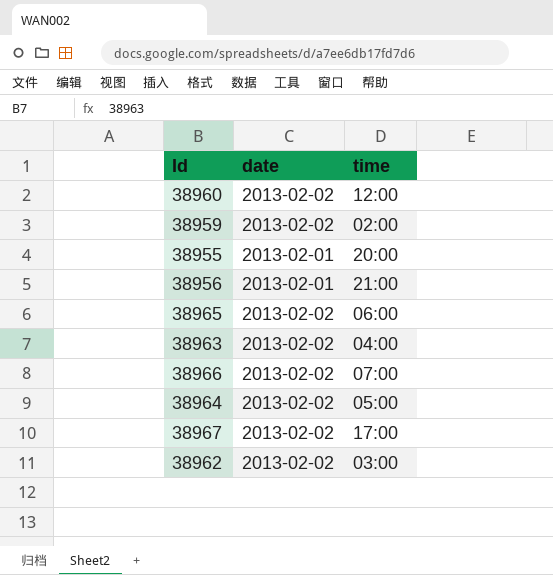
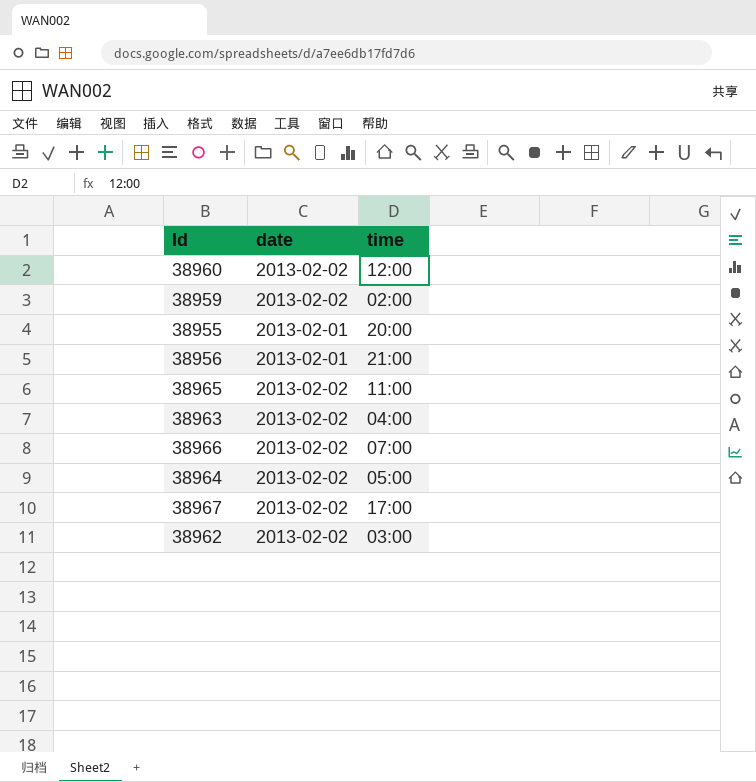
38965 | time: 06:00 -> 11:00

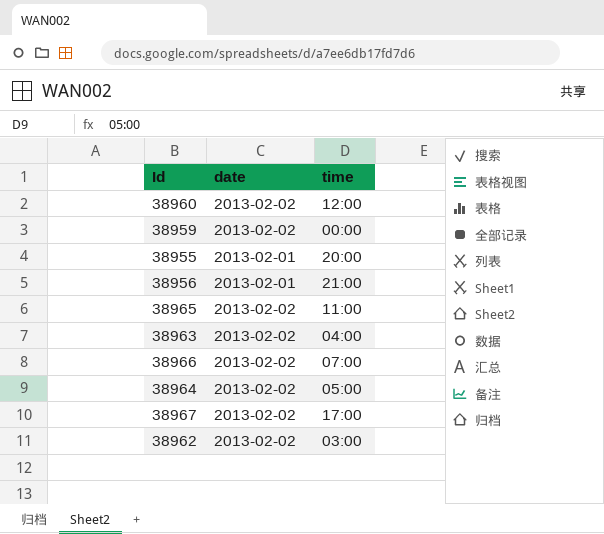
38959 | time: 02:00 -> 00:00

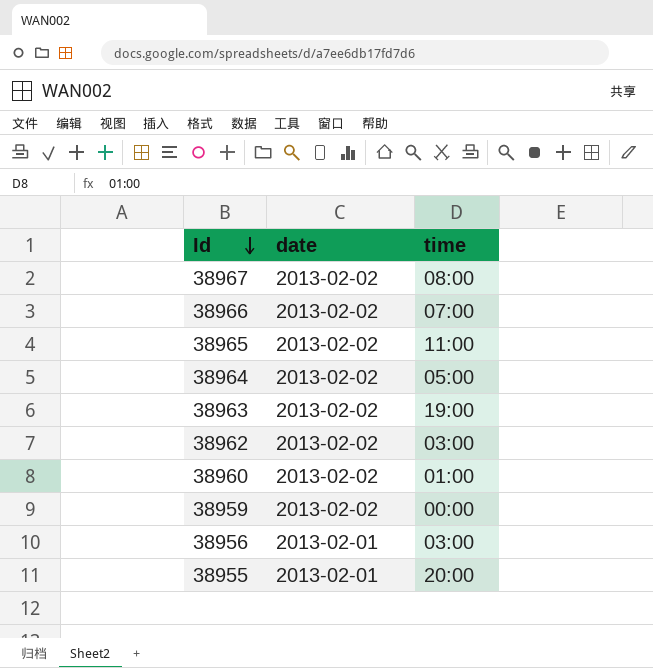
row order: none -> Id descending
38967 | time: 17:00 -> 08:00
38963 | time: 04:00 -> 19:00
38960 | time: 12:00 -> 01:00
38956 | time: 21:00 -> 03:00

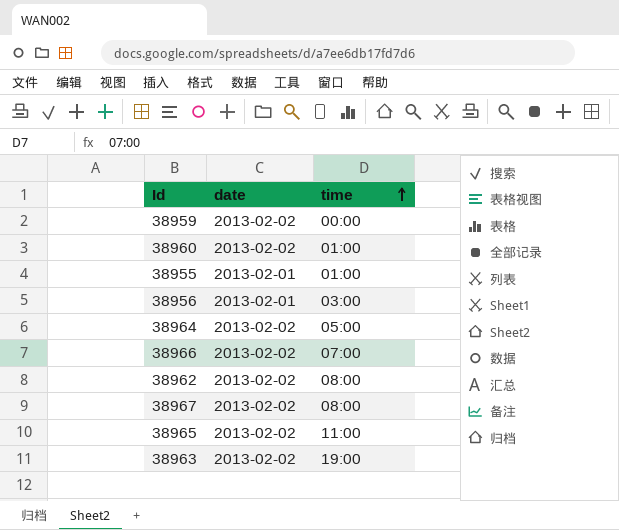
row order: Id descending -> time ascending
38955 | time: 20:00 -> 01:00
38962 | time: 03:00 -> 08:00

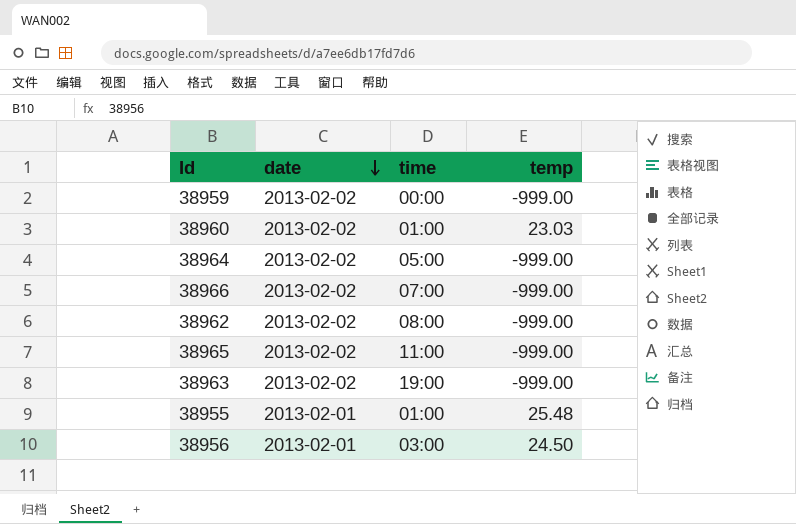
row order: time ascending -> date descending
column temp | position: none -> 4
row 38967: 2013-02-02 | 08:00 -> none

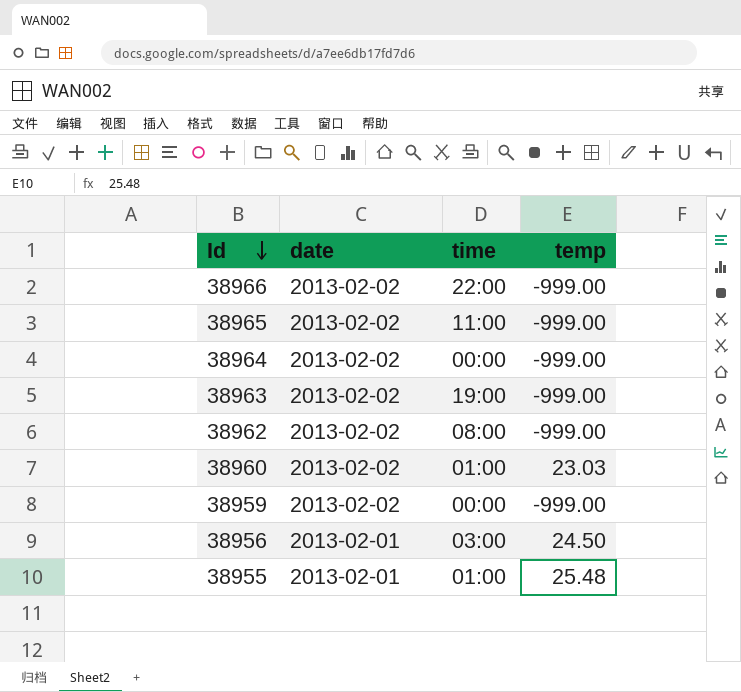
row order: date descending -> Id descending
38966 | time: 07:00 -> 22:00
38964 | time: 05:00 -> 00:00

